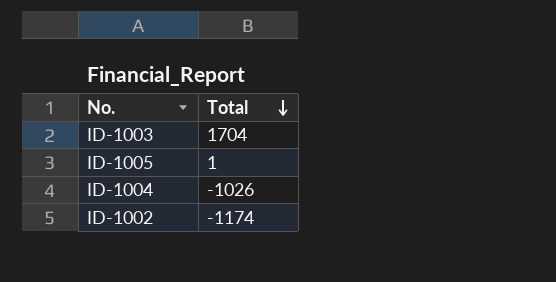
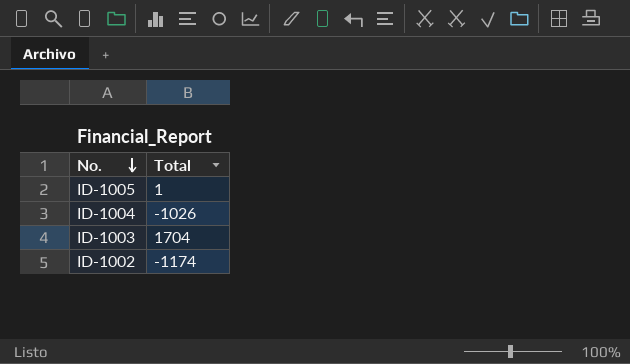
row order: Total descending -> No. descending

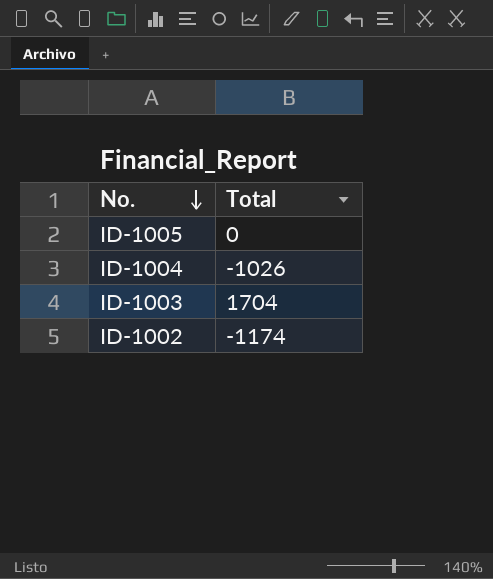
ID-1005 | Total: 1 -> 0

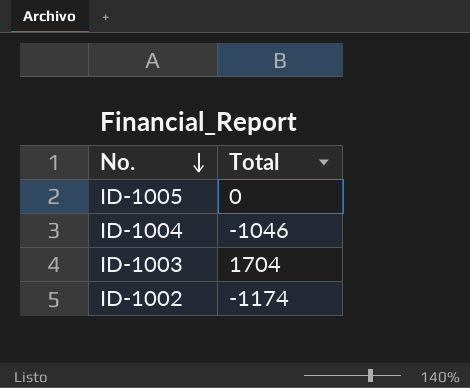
ID-1004 | Total: -1026 -> -1046

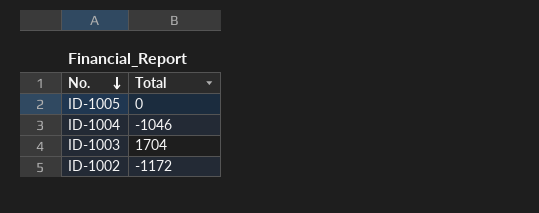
ID-1002 | Total: -1174 -> -1172

